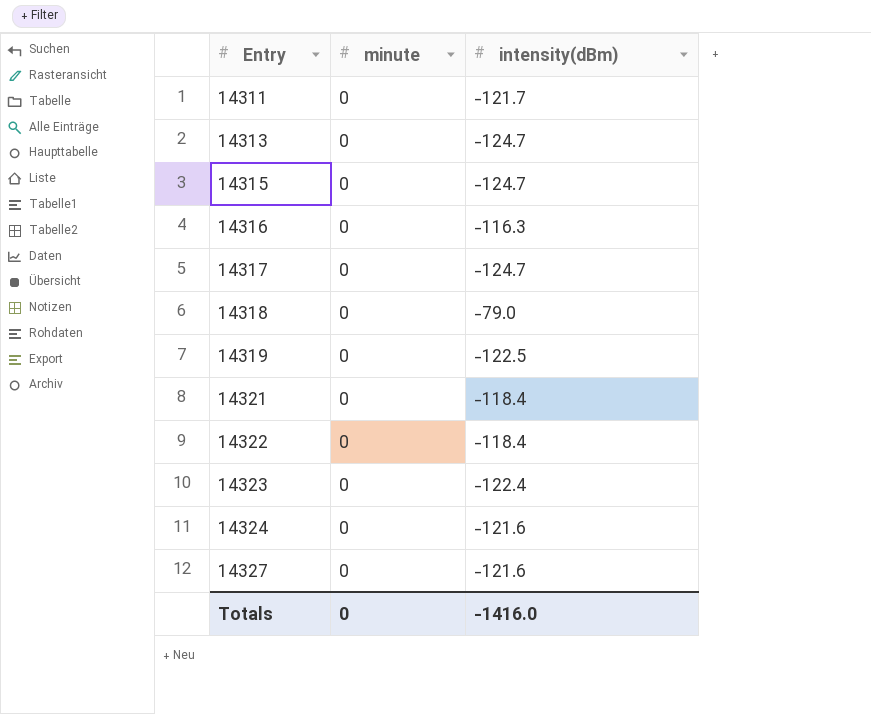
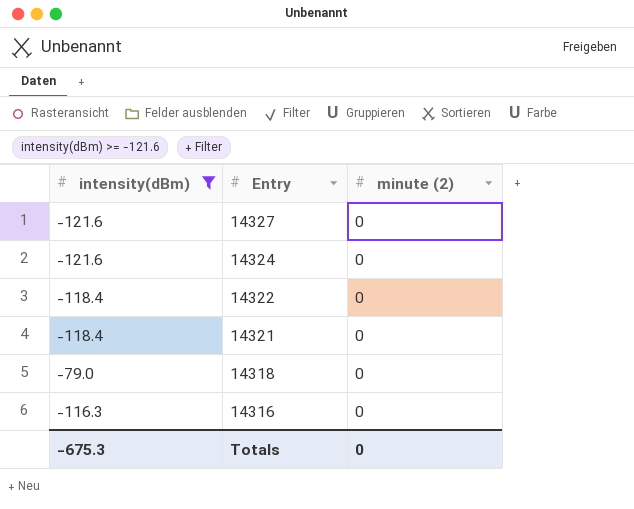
filter: none -> intensity(dBm) >= -121.6
row order: Entry ascending -> Entry descending
column intensity(dBm) | position: 3 -> 1
column name: minute -> minute (2)
Totals | intensity(dBm): -1416.0 -> -675.3

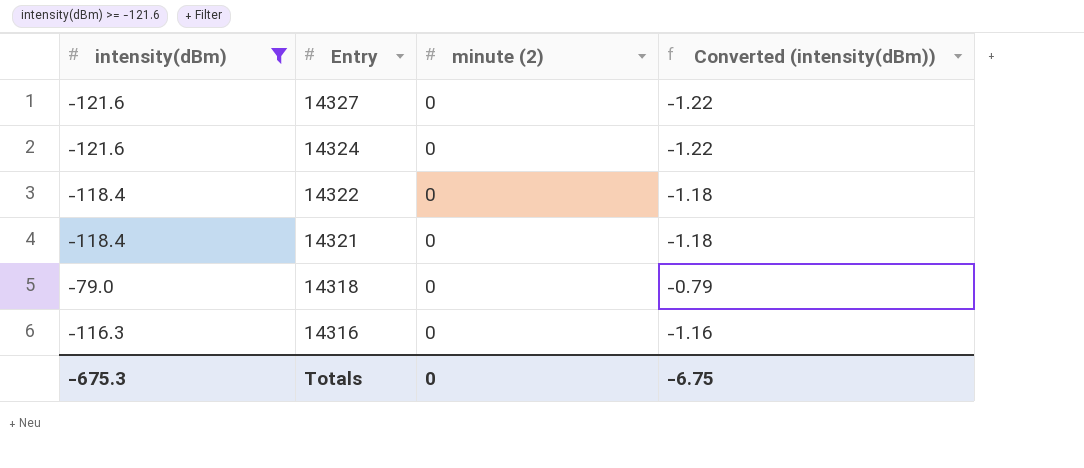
column Converted (intensity(dBm)) | formula: none -> [intensity(dBm)] * 0.01

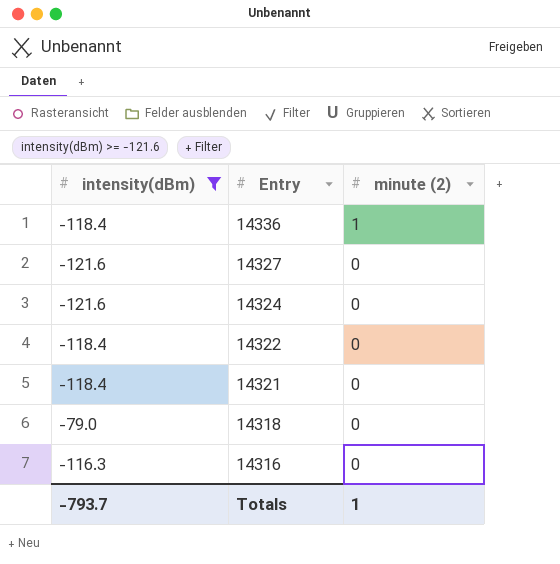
column Converted (intensity(dBm)) | formula: [intensity(dBm)] * 0.01 -> none
row 14336: none -> -118.4 | 1
Totals | intensity(dBm): -675.3 -> -793.7
Totals | minute (2): 0 -> 1

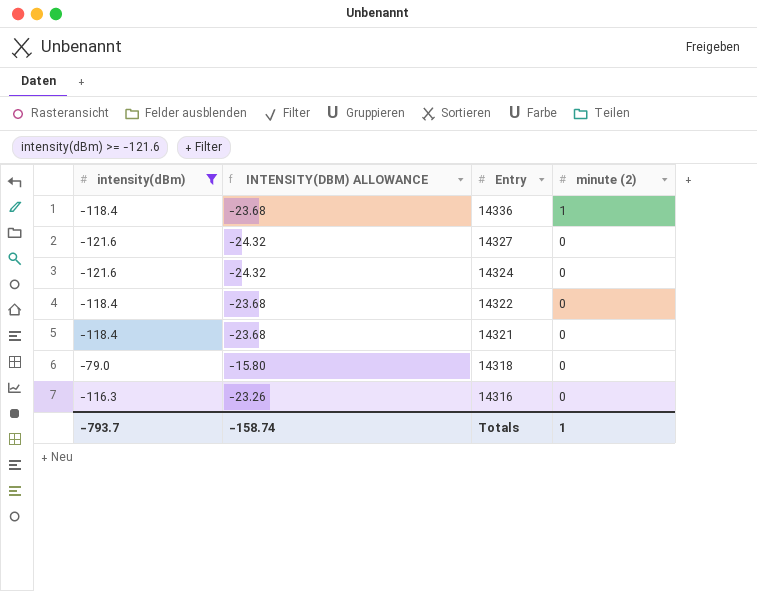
column INTENSITY(DBM) ALLOWANCE | formula: none -> [intensity(dBm)] * 0.2

